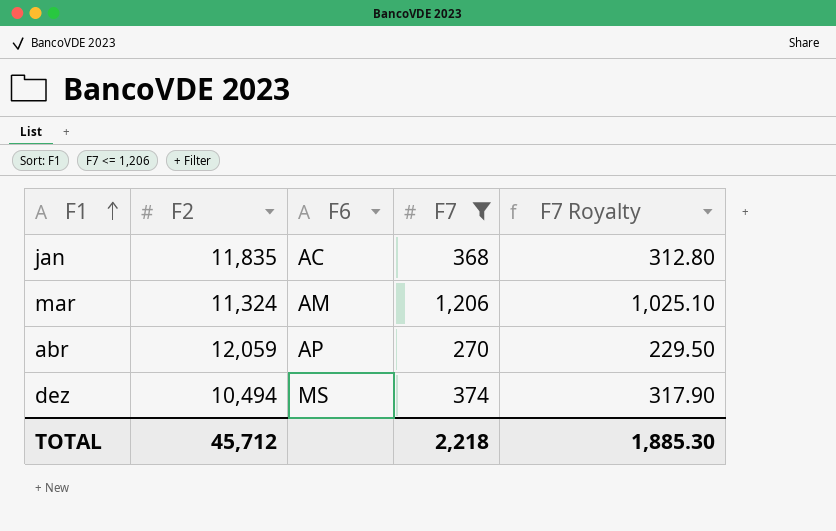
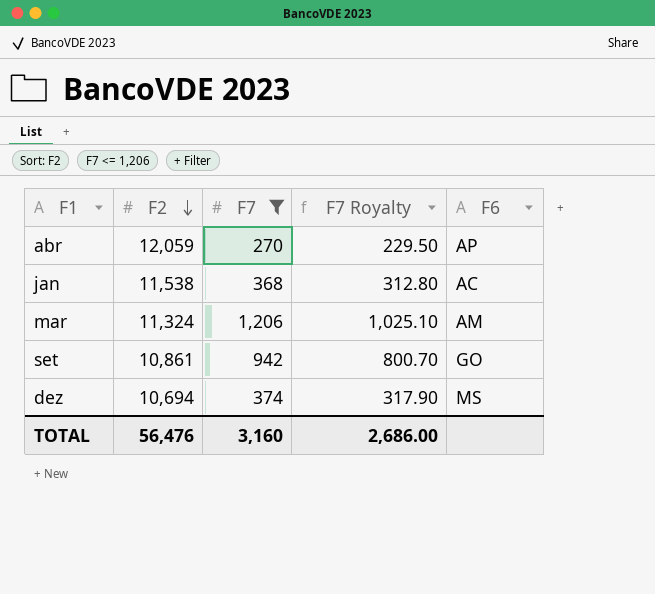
row order: F1 ascending -> F2 descending
column F6 | position: 3 -> 5
jan | F2: 11,835 -> 11,538
row set: none -> 10,861 | 942 | 800.70 | GO
dez | F2: 10,494 -> 10,694
TOTAL | F2: 45,712 -> 56,476
TOTAL | F7: 2,218 -> 3,160
TOTAL | F7 Royalty: 1,885.30 -> 2,686.00

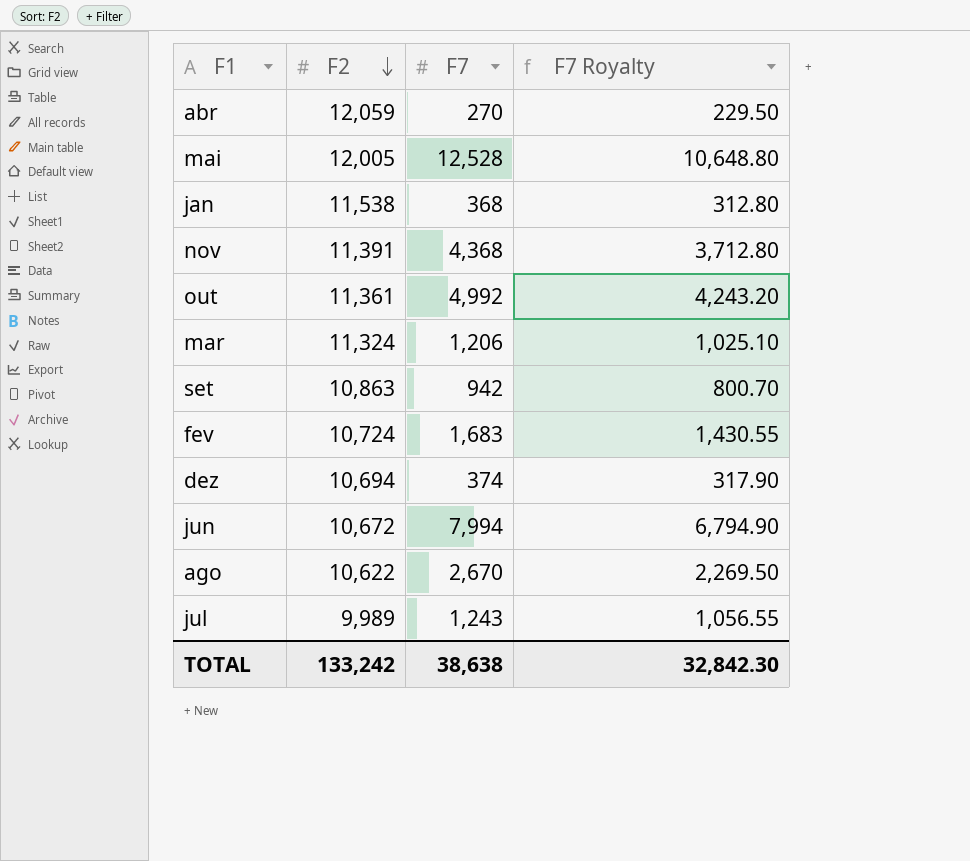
filter: F7 <= 1,206 -> none
column F6 | position: 5 -> none
set | F2: 10,861 -> 10,863
TOTAL | F2: 56,476 -> 133,242
TOTAL | F7: 3,160 -> 38,638
TOTAL | F7 Royalty: 2,686.00 -> 32,842.30

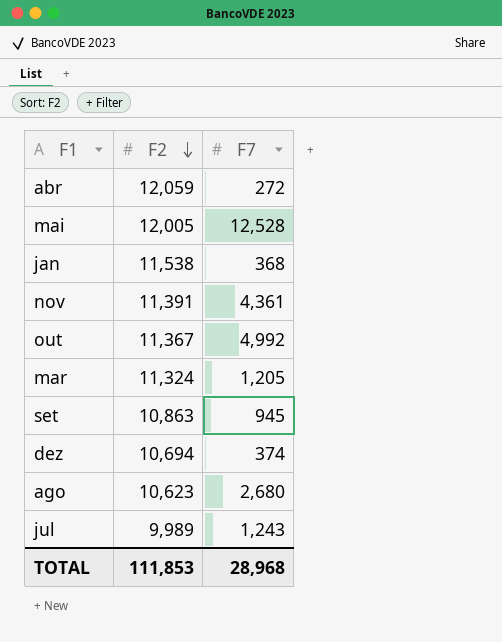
column F7 Royalty | formula: [F7] * 0.85 -> none
row fev: 10,724 | 1,683 | 1,430.55 -> none
row jun: 10,672 | 7,994 | 6,794.90 -> none
abr | F7: 270 -> 272
nov | F7: 4,368 -> 4,361
out | F2: 11,361 -> 11,367
mar | F7: 1,206 -> 1,205
set | F7: 942 -> 945
ago | F2: 10,622 -> 10,623
ago | F7: 2,670 -> 2,680
TOTAL | F2: 133,242 -> 111,853
TOTAL | F7: 38,638 -> 28,968

